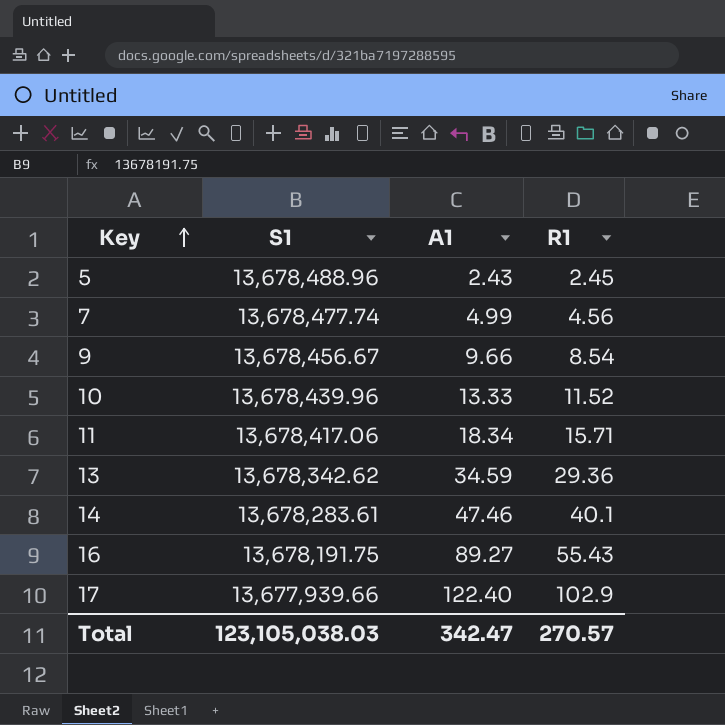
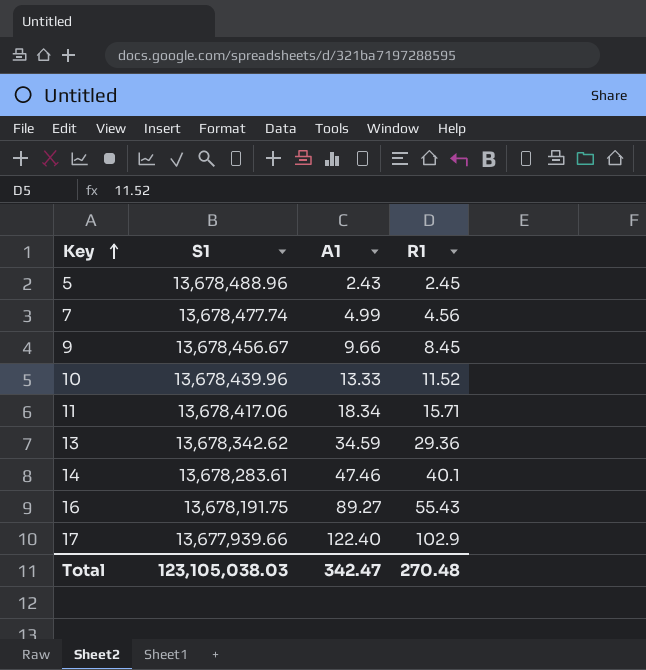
9 | R1: 8.54 -> 8.45
Total | R1: 270.57 -> 270.48

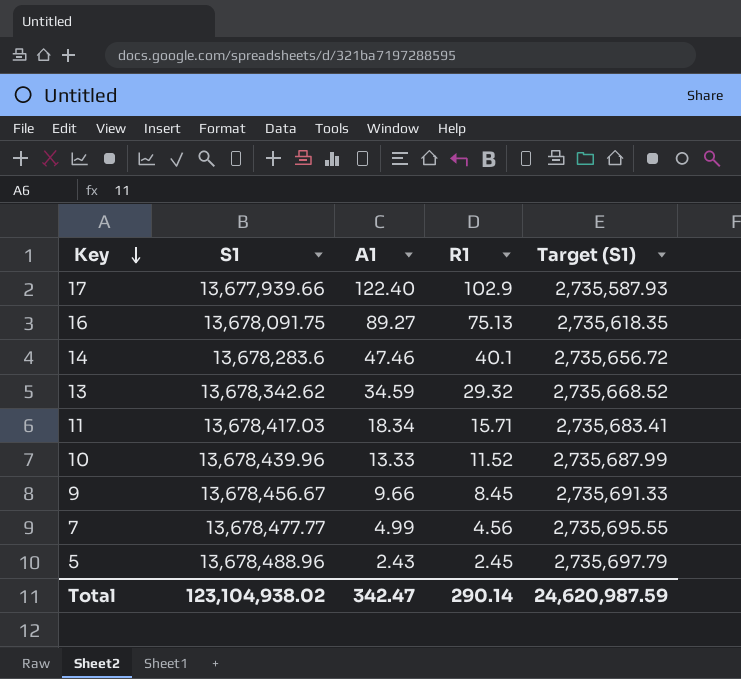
row order: Key ascending -> Key descending
column Target (S1) | formula: none -> [S1] * 0.2
16 | S1: 13,678,191.75 -> 13,678,091.75
16 | R1: 55.43 -> 75.13
14 | S1: 13,678,283.61 -> 13,678,283.6
13 | R1: 29.36 -> 29.32
11 | S1: 13,678,417.06 -> 13,678,417.03
7 | S1: 13,678,477.74 -> 13,678,477.77
Total | S1: 123,105,038.03 -> 123,104,938.02
Total | R1: 270.48 -> 290.14

